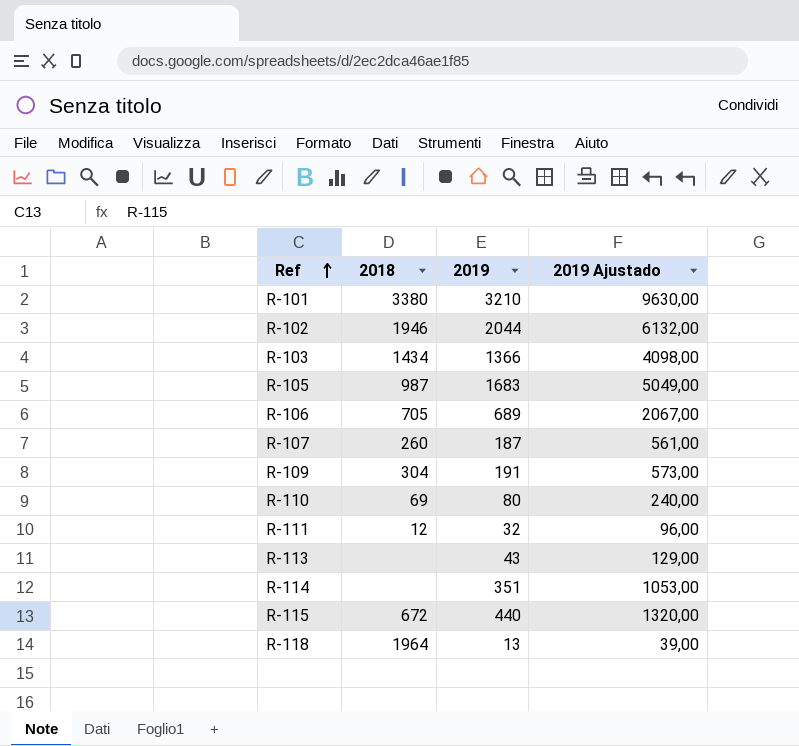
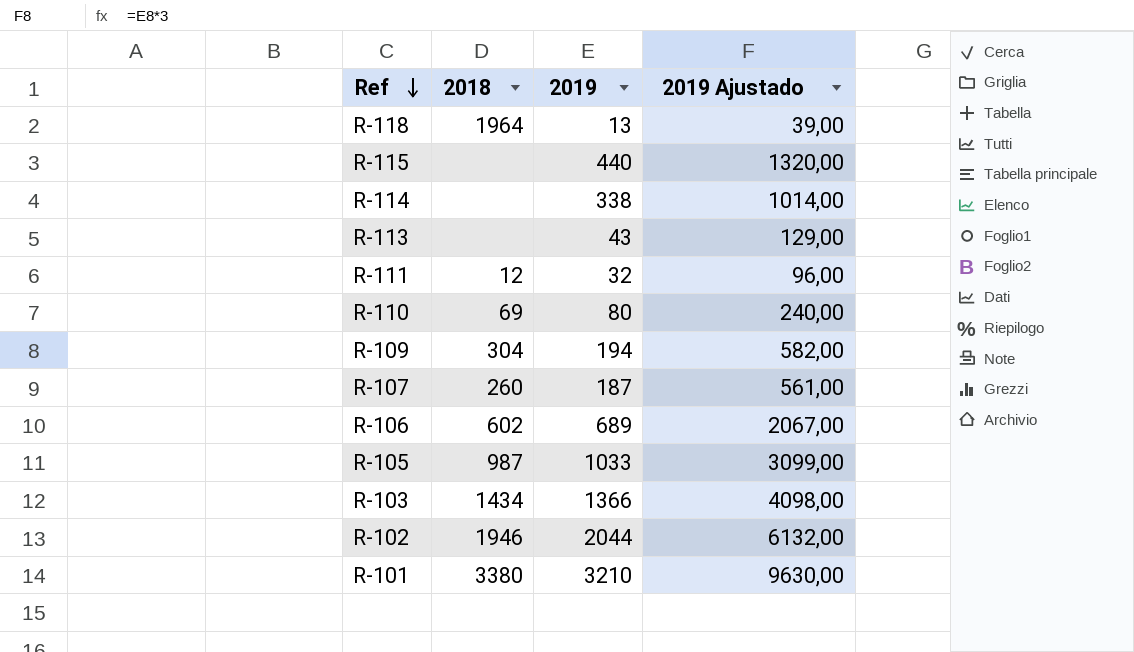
row order: Ref ascending -> Ref descending
R-115 | 2018: 672 -> none
R-114 | 2019: 351 -> 338
R-114 | 2019 Ajustado: 1053,00 -> 1014,00
R-109 | 2019: 191 -> 194
R-109 | 2019 Ajustado: 573,00 -> 582,00
R-106 | 2018: 705 -> 602
R-105 | 2019: 1683 -> 1033
R-105 | 2019 Ajustado: 5049,00 -> 3099,00

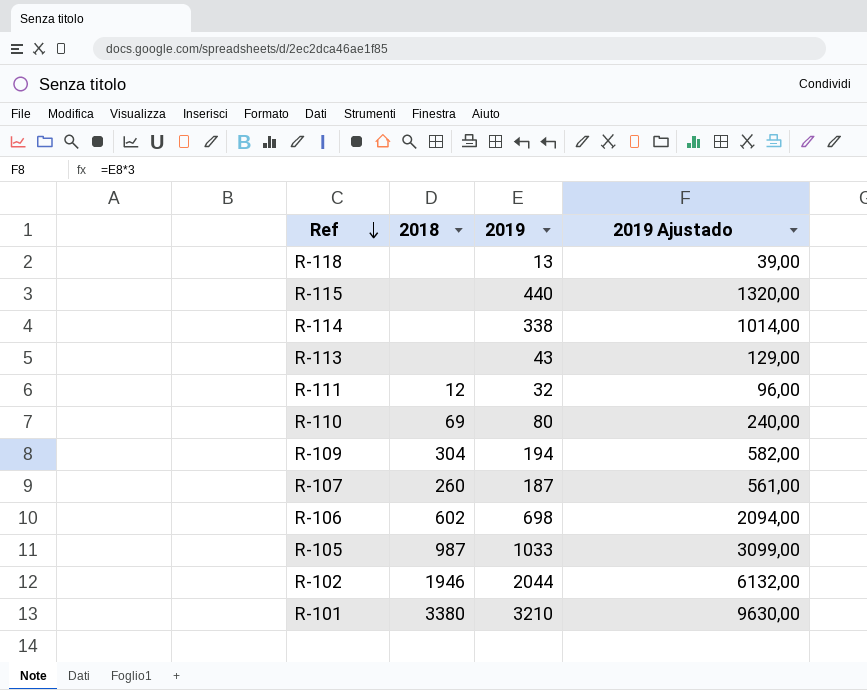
row R-103: 1434 | 1366 | 4098,00 -> none
R-118 | 2018: 1964 -> none
R-106 | 2019: 689 -> 698
R-106 | 2019 Ajustado: 2067,00 -> 2094,00

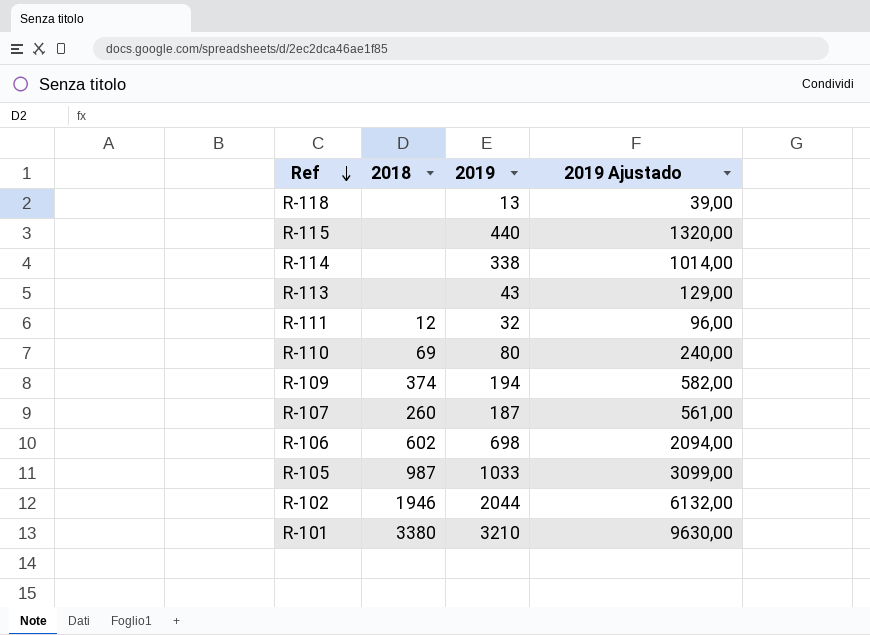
R-109 | 2018: 304 -> 374

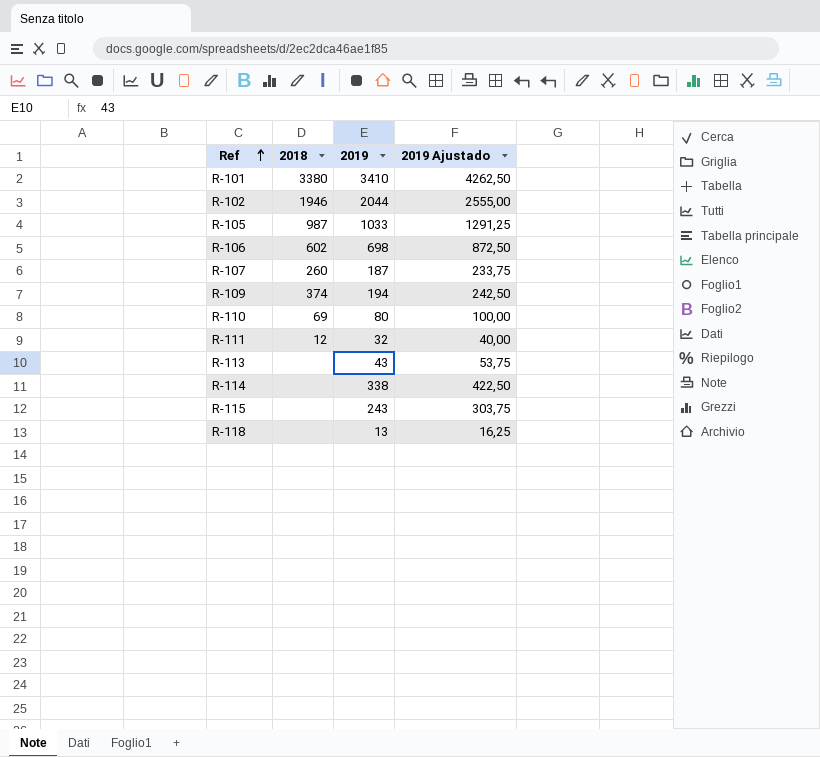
row order: Ref descending -> Ref ascending
column 2019 Ajustado | formula: [2019] * 3 -> [2019] * 1,25
R-101 | 2019: 3210 -> 3410
R-115 | 2019: 440 -> 243

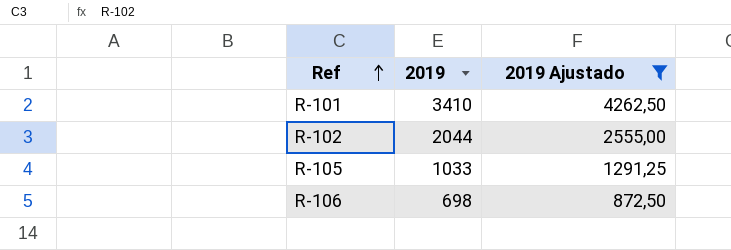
filter: none -> 2019 Ajustado >= 872,50
column 2018 | position: 2 -> none

